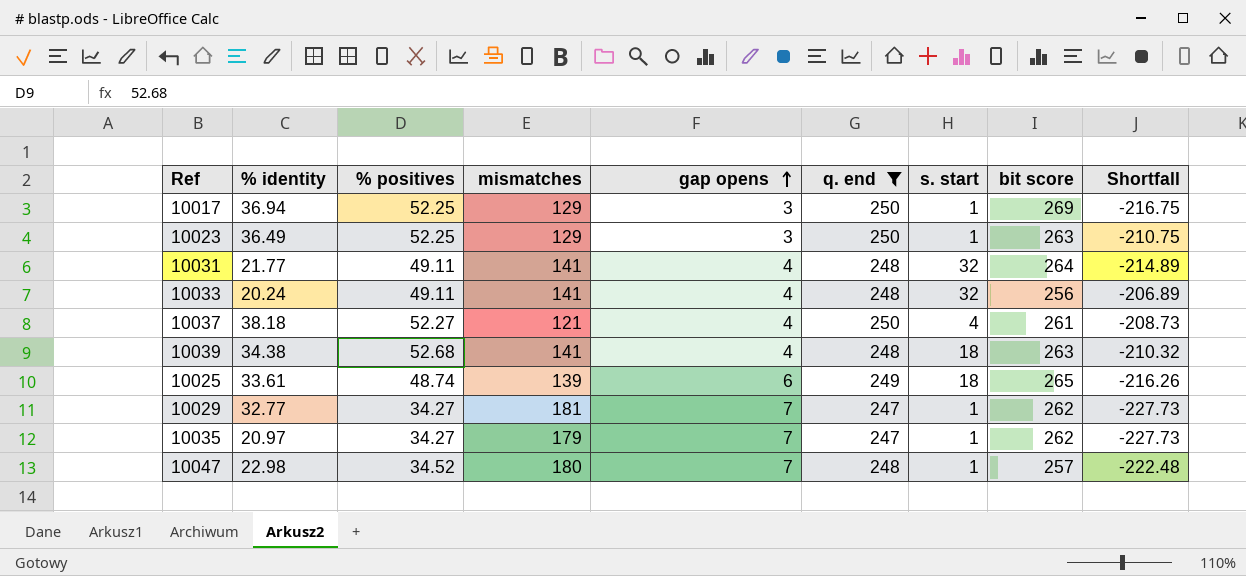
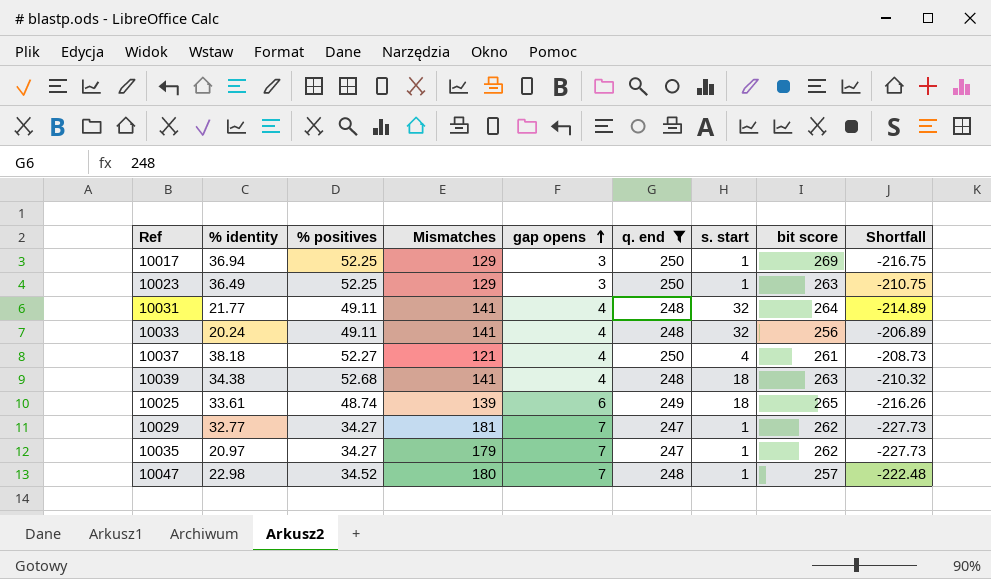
column name: mismatches -> Mismatches

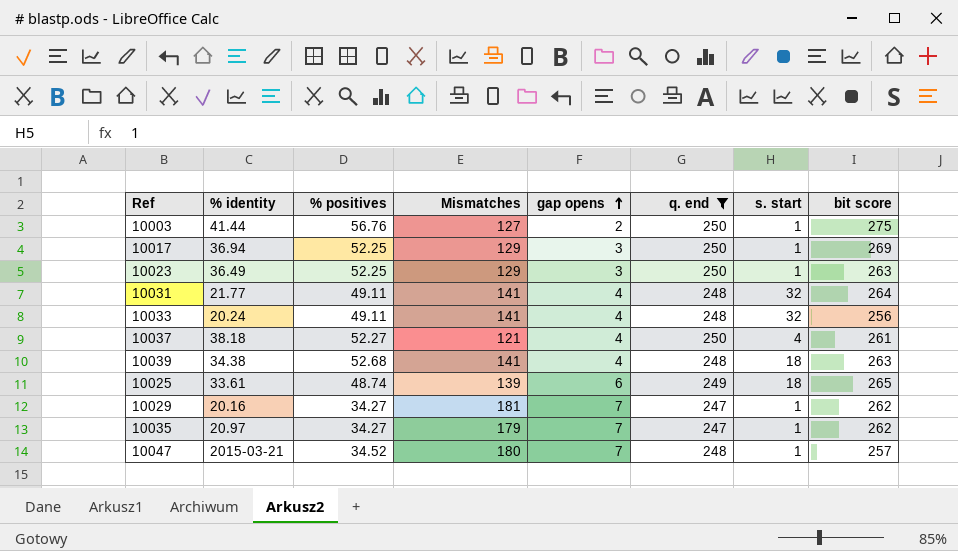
column Shortfall | formula: [% positives] - [bit score] -> none
row 10003: none -> 41.44 | 56.76 | 127 | 2 | 250 | 1 | 275
10029 | % identity: 32.77 -> 20.16
10047 | % identity: 22.98 -> 2015-03-21

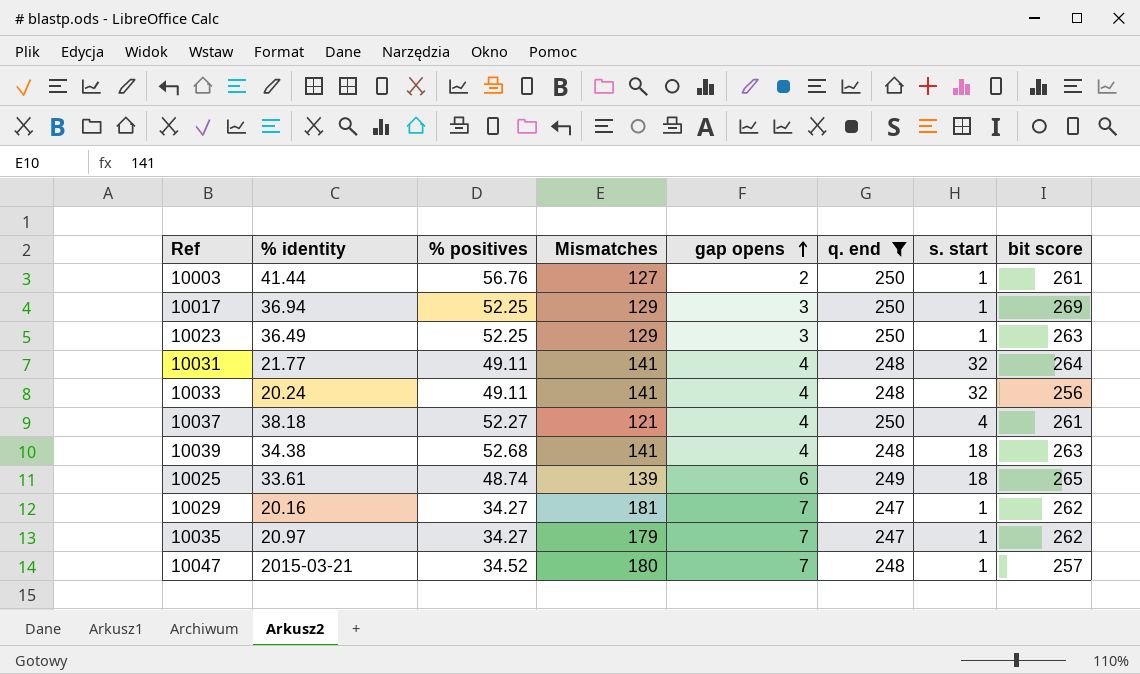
10003 | bit score: 275 -> 261

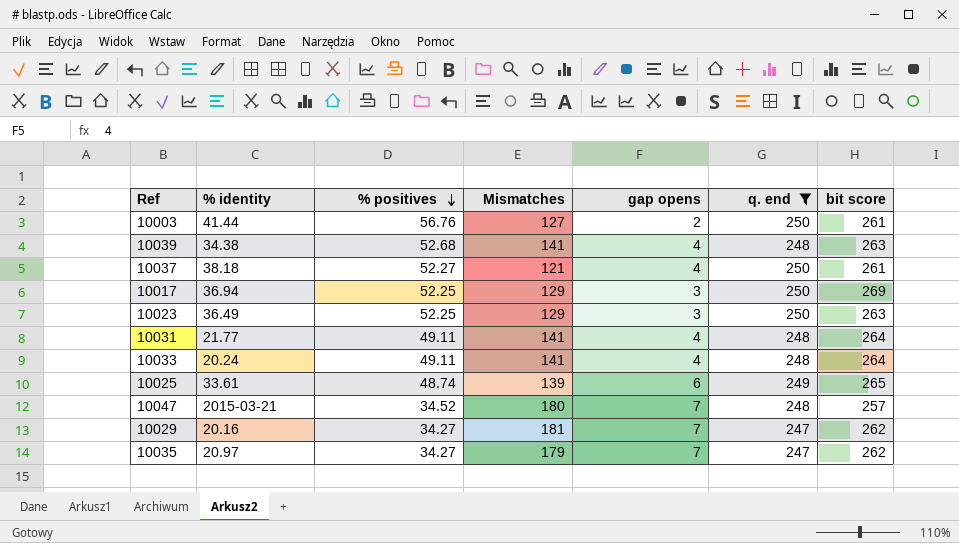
row order: gap opens ascending -> % positives descending
column s. start | position: 7 -> none
10033 | bit score: 256 -> 264

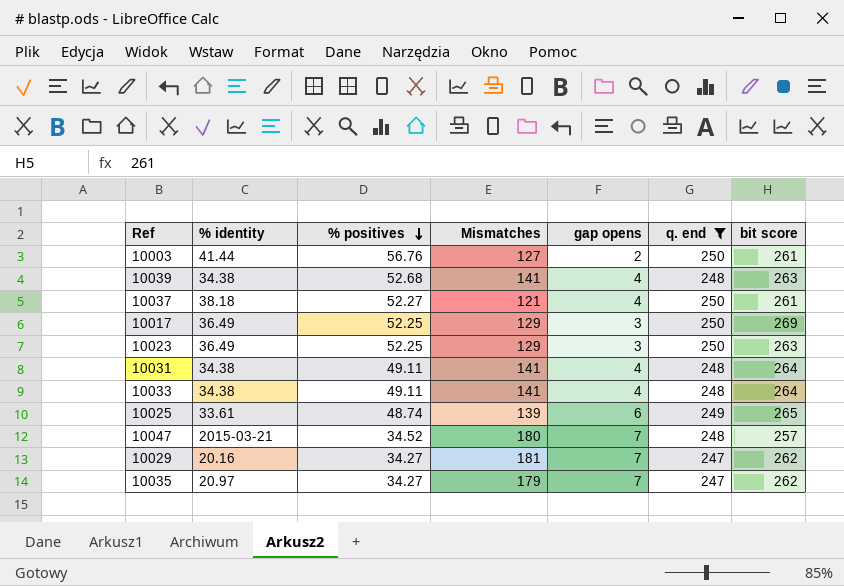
10017 | % identity: 36.94 -> 36.49
10031 | % identity: 21.77 -> 34.38
10033 | % identity: 20.24 -> 34.38

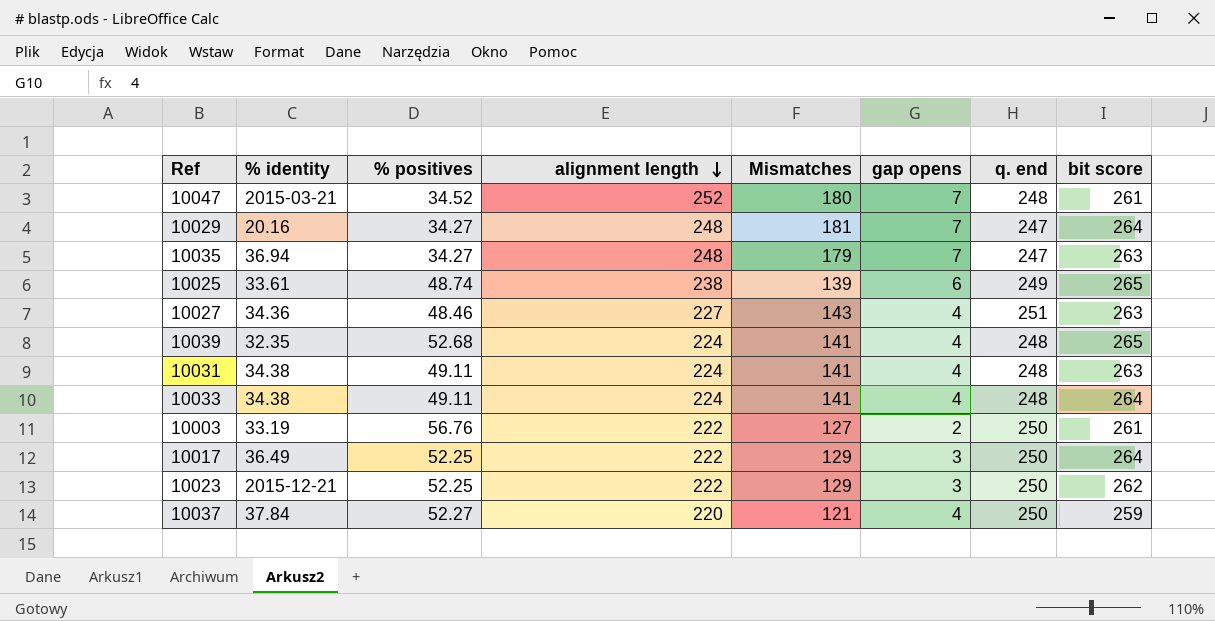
filter: q. end != 251 -> none
row order: % positives descending -> alignment length descending
column alignment length | position: none -> 4
10047 | bit score: 257 -> 261
10029 | bit score: 262 -> 264
10035 | % identity: 20.97 -> 36.94
10035 | bit score: 262 -> 263
10039 | % identity: 34.38 -> 32.35
10039 | bit score: 263 -> 265
10031 | bit score: 264 -> 263
10003 | % identity: 41.44 -> 33.19
10017 | bit score: 269 -> 264
10023 | % identity: 36.49 -> 2015-12-21
10023 | bit score: 263 -> 262
10037 | % identity: 38.18 -> 37.84
10037 | bit score: 261 -> 259

